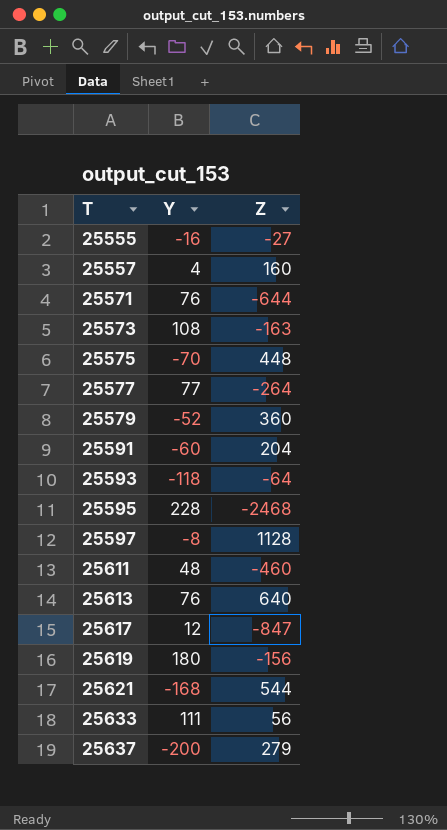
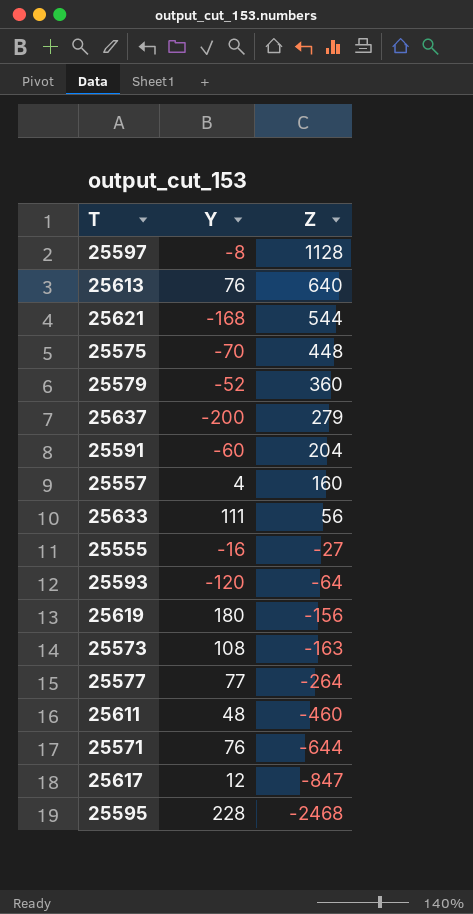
row order: T ascending -> Z descending
25593 | Y: -118 -> -120

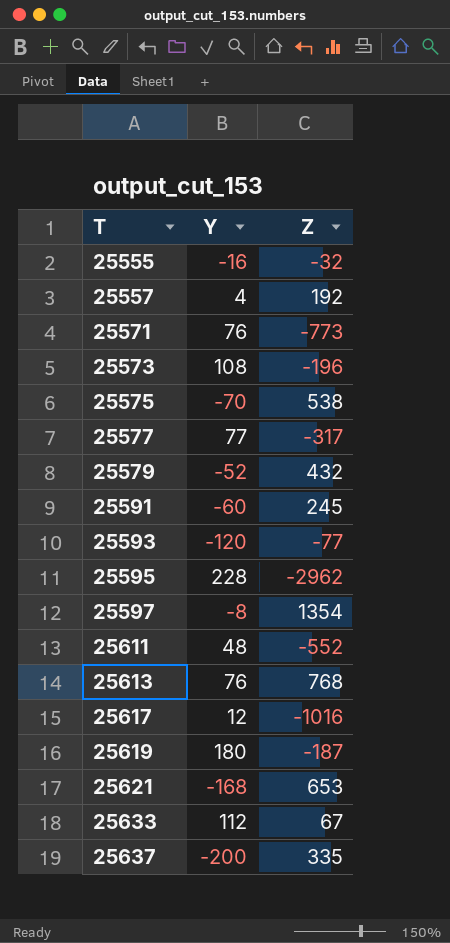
row order: Z descending -> T ascending
25555 | Z: -27 -> -32
25557 | Z: 160 -> 192
25571 | Z: -644 -> -773
25573 | Z: -163 -> -196
25575 | Z: 448 -> 538
25577 | Z: -264 -> -317
25579 | Z: 360 -> 432
25591 | Z: 204 -> 245
25593 | Z: -64 -> -77
25595 | Z: -2468 -> -2962
25597 | Z: 1128 -> 1354
25611 | Z: -460 -> -552
25613 | Z: 640 -> 768
25617 | Z: -847 -> -1016
25619 | Z: -156 -> -187
25621 | Z: 544 -> 653
25633 | Y: 111 -> 112
25633 | Z: 56 -> 67
25637 | Z: 279 -> 335

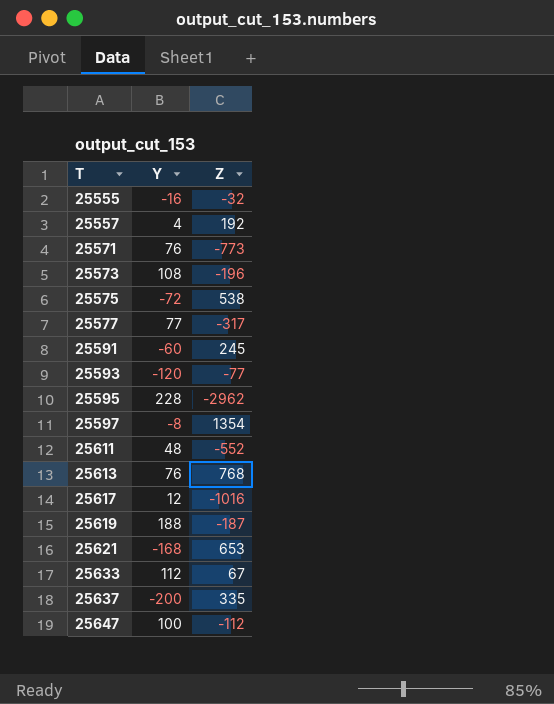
row 25579: -52 | 432 -> none
25575 | Y: -70 -> -72
25619 | Y: 180 -> 188
row 25647: none -> 100 | -112

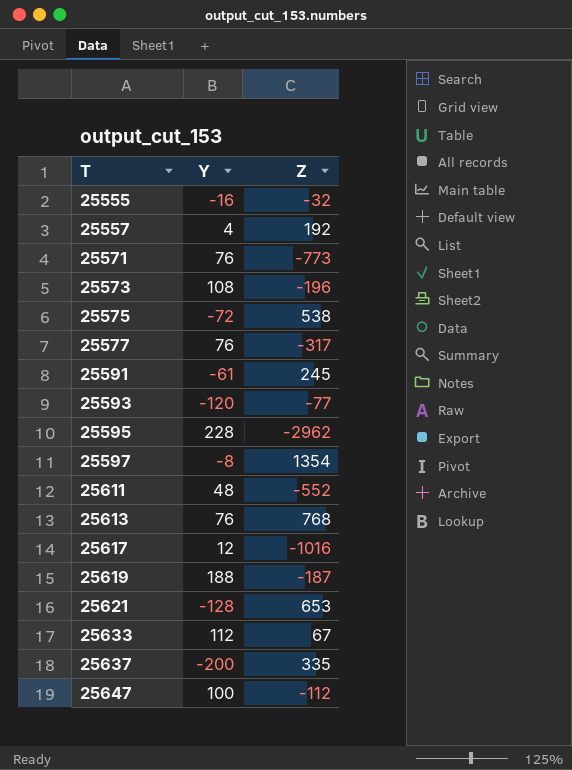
25577 | Y: 77 -> 76
25591 | Y: -60 -> -61
25621 | Y: -168 -> -128

